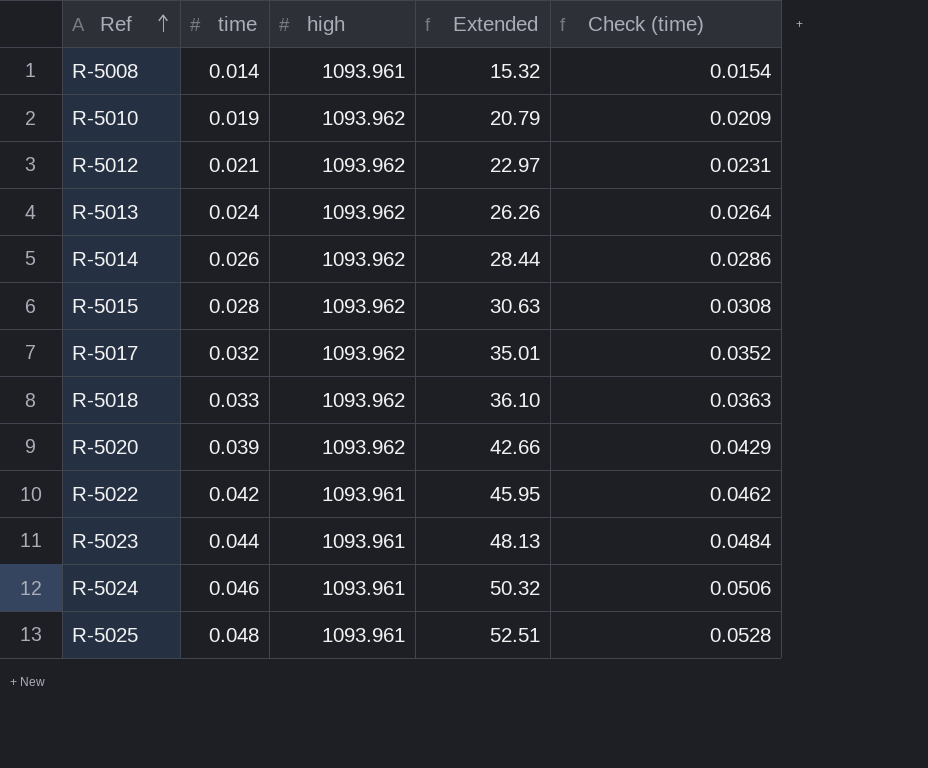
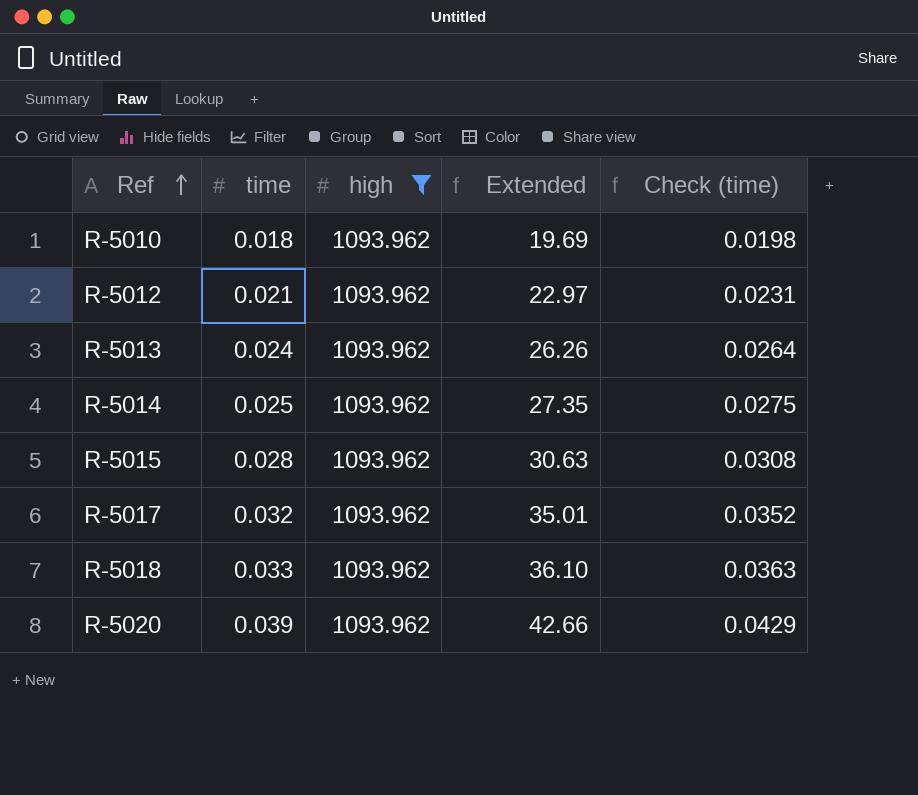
filter: none -> high = 1093.962
R-5010 | time: 0.019 -> 0.018
R-5010 | Extended: 20.79 -> 19.69
R-5010 | Check (time): 0.0209 -> 0.0198
R-5014 | time: 0.026 -> 0.025
R-5014 | Extended: 28.44 -> 27.35
R-5014 | Check (time): 0.0286 -> 0.0275

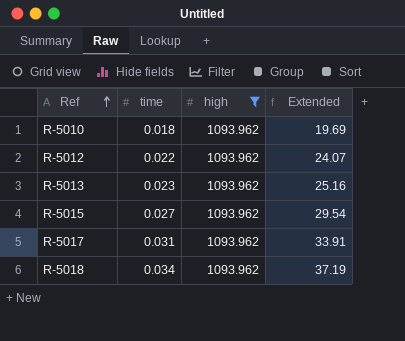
column Check (time) | formula: [time] * 1.1 -> none
row R-5014: 0.025 | 1093.962 | 27.35 | 0.0275 -> none
row R-5020: 0.039 | 1093.962 | 42.66 | 0.0429 -> none
R-5012 | time: 0.021 -> 0.022
R-5012 | Extended: 22.97 -> 24.07
R-5013 | time: 0.024 -> 0.023
R-5013 | Extended: 26.26 -> 25.16
R-5015 | time: 0.028 -> 0.027
R-5015 | Extended: 30.63 -> 29.54
R-5017 | time: 0.032 -> 0.031
R-5017 | Extended: 35.01 -> 33.91
R-5018 | time: 0.033 -> 0.034
R-5018 | Extended: 36.10 -> 37.19

